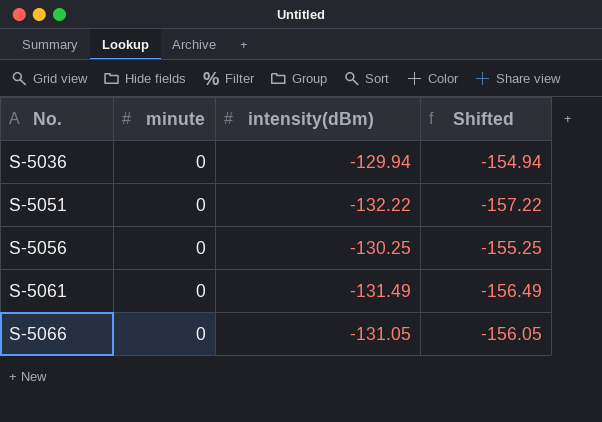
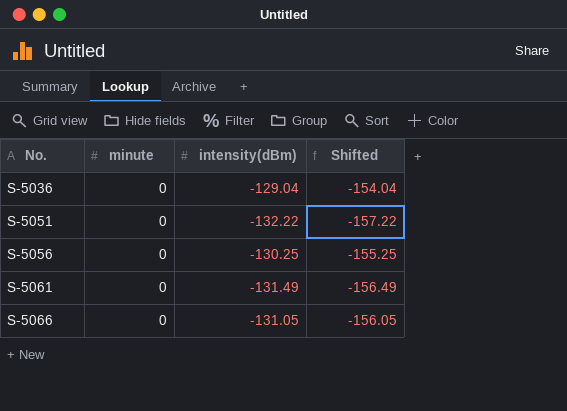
S-5036 | intensity(dBm): -129.94 -> -129.04
S-5036 | Shifted: -154.94 -> -154.04

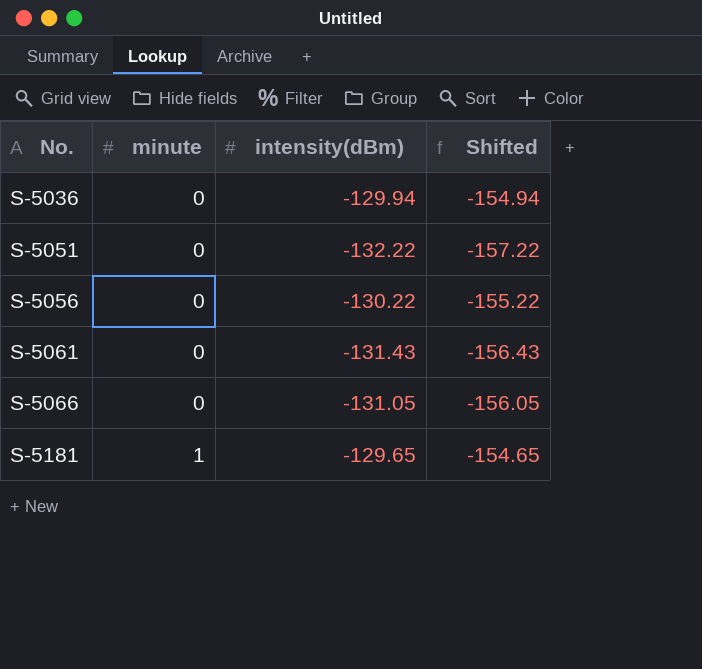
S-5036 | intensity(dBm): -129.04 -> -129.94
S-5036 | Shifted: -154.04 -> -154.94
S-5056 | intensity(dBm): -130.25 -> -130.22
S-5056 | Shifted: -155.25 -> -155.22
S-5061 | intensity(dBm): -131.49 -> -131.43
S-5061 | Shifted: -156.49 -> -156.43
row S-5181: none -> 1 | -129.65 | -154.65

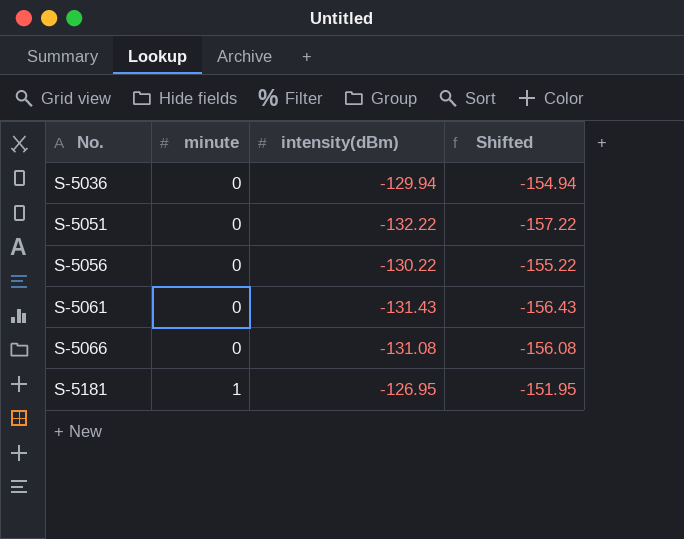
S-5066 | intensity(dBm): -131.05 -> -131.08
S-5066 | Shifted: -156.05 -> -156.08
S-5181 | intensity(dBm): -129.65 -> -126.95
S-5181 | Shifted: -154.65 -> -151.95

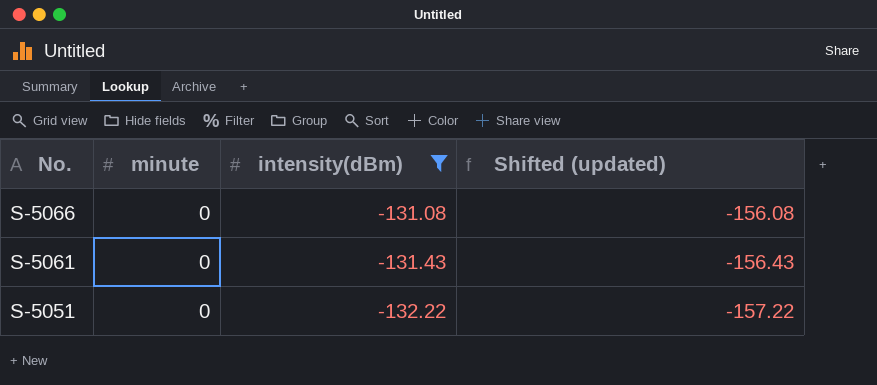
filter: none -> intensity(dBm) <= -131.08
row order: No. ascending -> No. descending
column name: Shifted -> Shifted (updated)

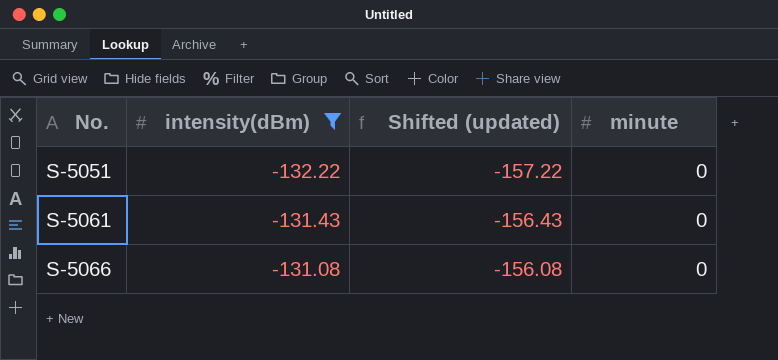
row order: No. descending -> No. ascending
column minute | position: 2 -> 4

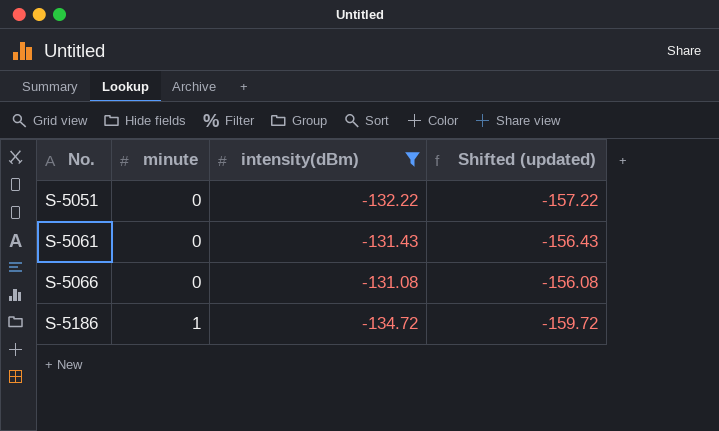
column minute | position: 4 -> 2
row S-5186: none -> 1 | -134.72 | -159.72

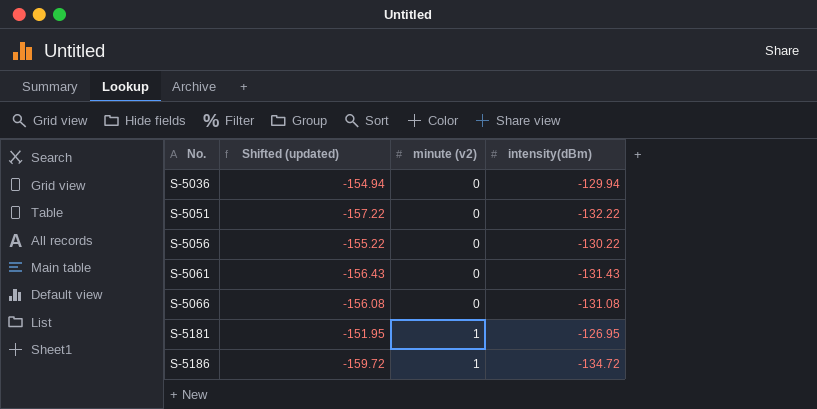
filter: intensity(dBm) <= -131.08 -> none
column Shifted (updated) | position: 4 -> 2
column name: minute -> minute (v2)

